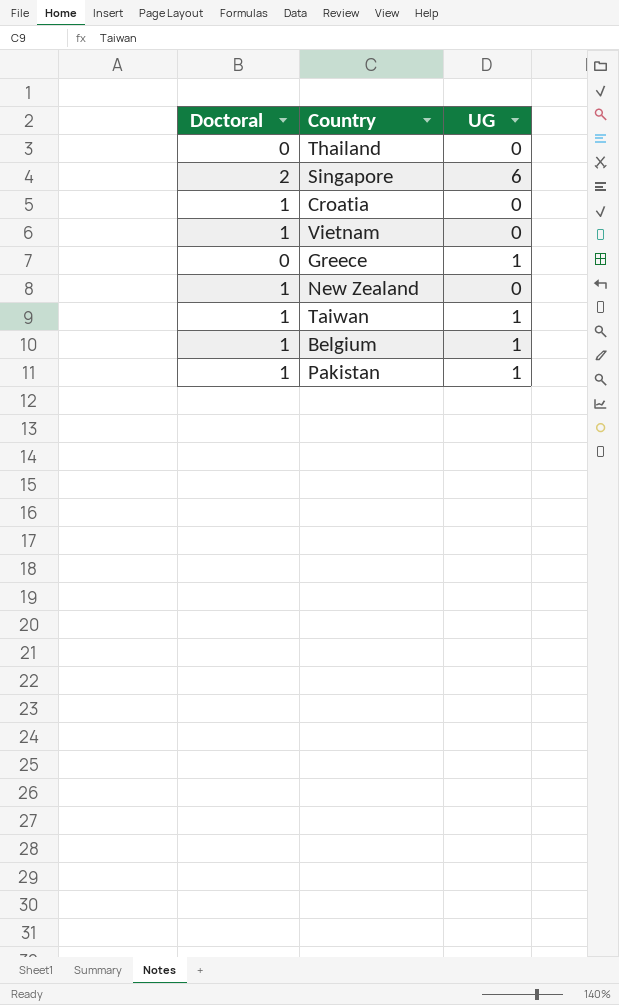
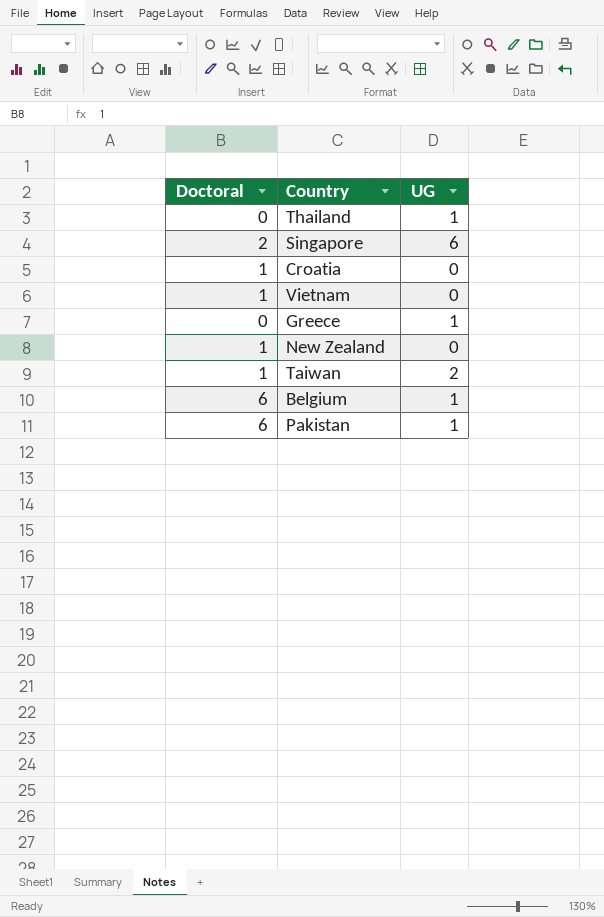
Thailand | UG: 0 -> 1
Taiwan | UG: 1 -> 2
Belgium | Doctoral: 1 -> 6
Pakistan | Doctoral: 1 -> 6

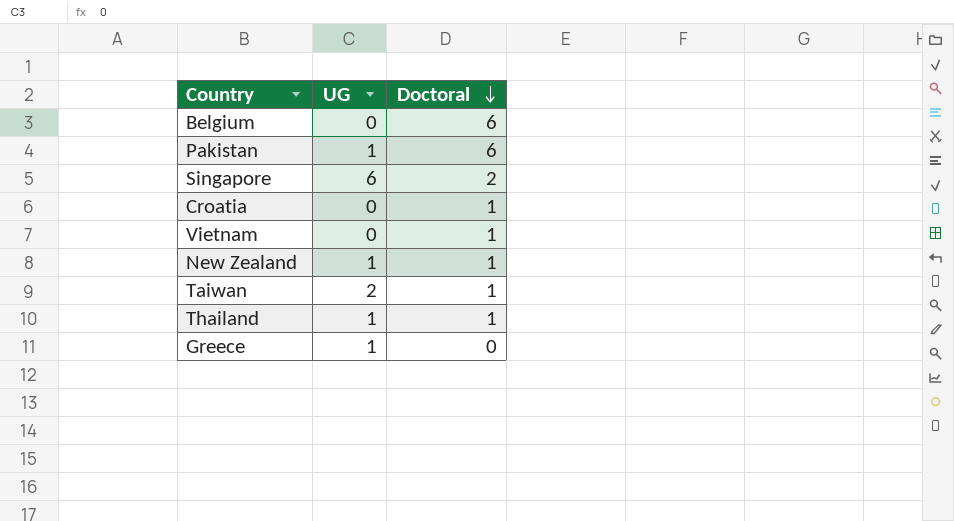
row order: none -> Doctoral descending
column Doctoral | position: 1 -> 3
Belgium | UG: 1 -> 0
New Zealand | UG: 0 -> 1
Thailand | Doctoral: 0 -> 1

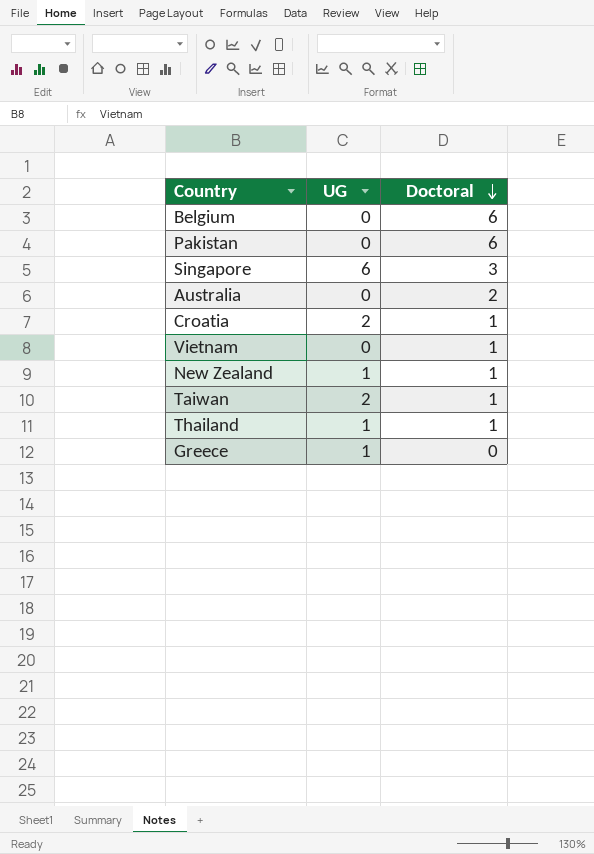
Pakistan | UG: 1 -> 0
Singapore | Doctoral: 2 -> 3
row Australia: none -> 0 | 2
Croatia | UG: 0 -> 2

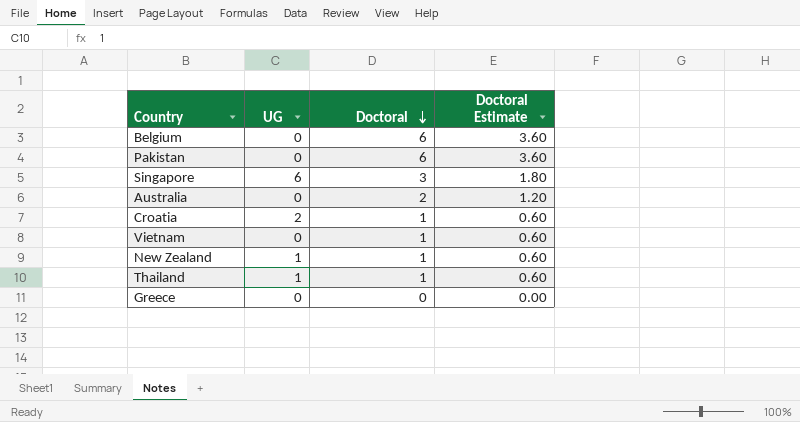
column Doctoral Estimate | formula: none -> [Doctoral] * 0.6
row Taiwan: 2 | 1 -> none
Greece | UG: 1 -> 0

